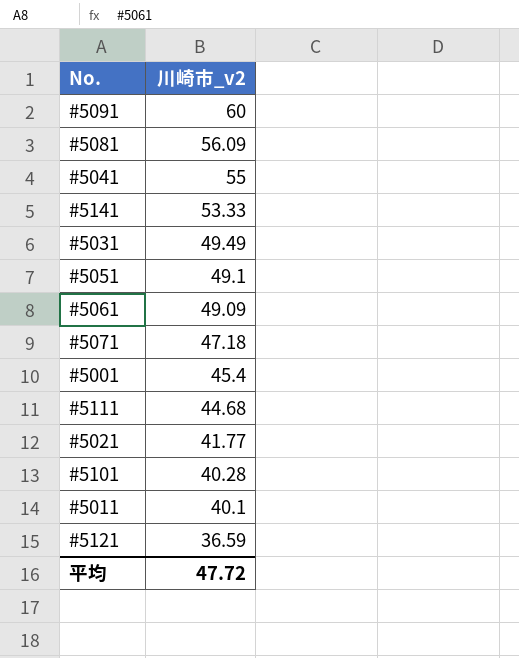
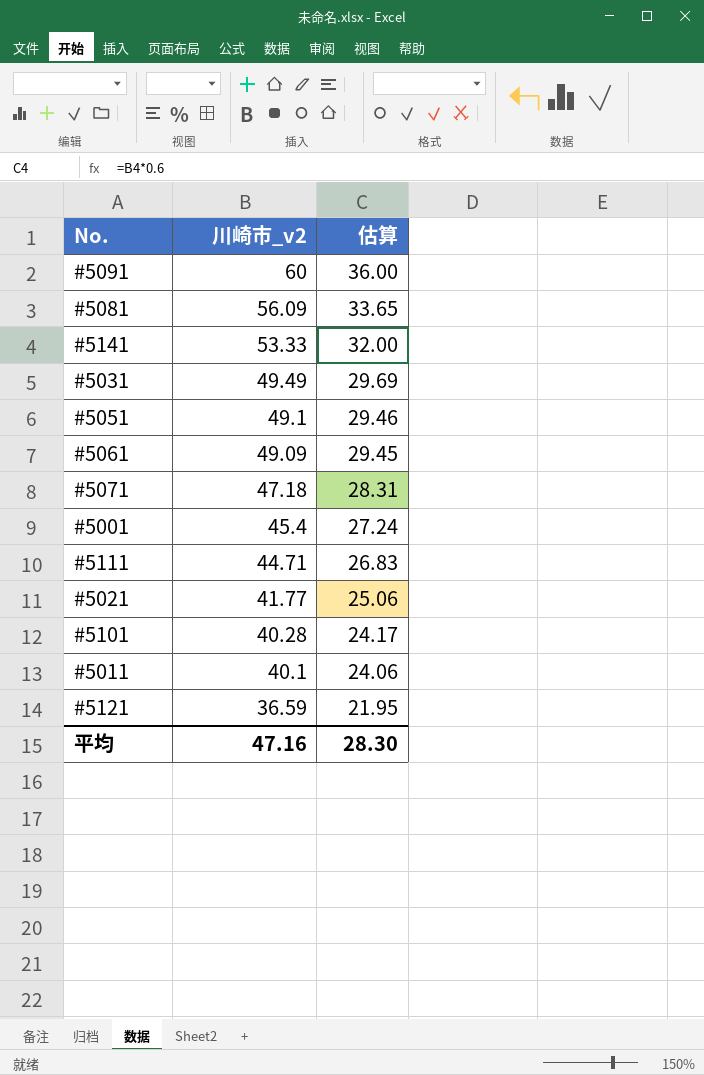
column 估算 | formula: none -> [川崎市_v2] * 0.6
row #5041: 55 -> none
#5111 | 川崎市_v2: 44.68 -> 44.71
平均 | 川崎市_v2: 47.72 -> 47.16

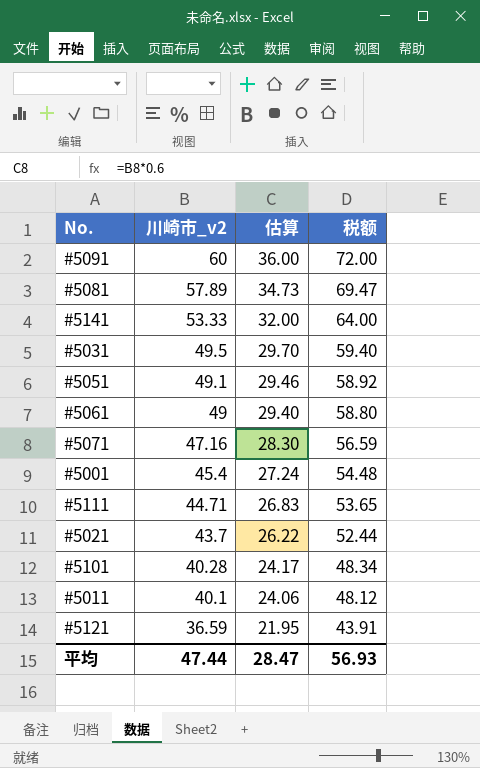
column 税额 | formula: none -> [川崎市_v2] * 1.2
#5081 | 川崎市_v2: 56.09 -> 57.89
#5081 | 估算: 33.65 -> 34.73
#5031 | 川崎市_v2: 49.49 -> 49.5
#5031 | 估算: 29.69 -> 29.70
#5061 | 川崎市_v2: 49.09 -> 49
#5061 | 估算: 29.45 -> 29.40
#5071 | 川崎市_v2: 47.18 -> 47.16
#5071 | 估算: 28.31 -> 28.30
#5021 | 川崎市_v2: 41.77 -> 43.7
#5021 | 估算: 25.06 -> 26.22
平均 | 川崎市_v2: 47.16 -> 47.44
平均 | 估算: 28.30 -> 28.47

